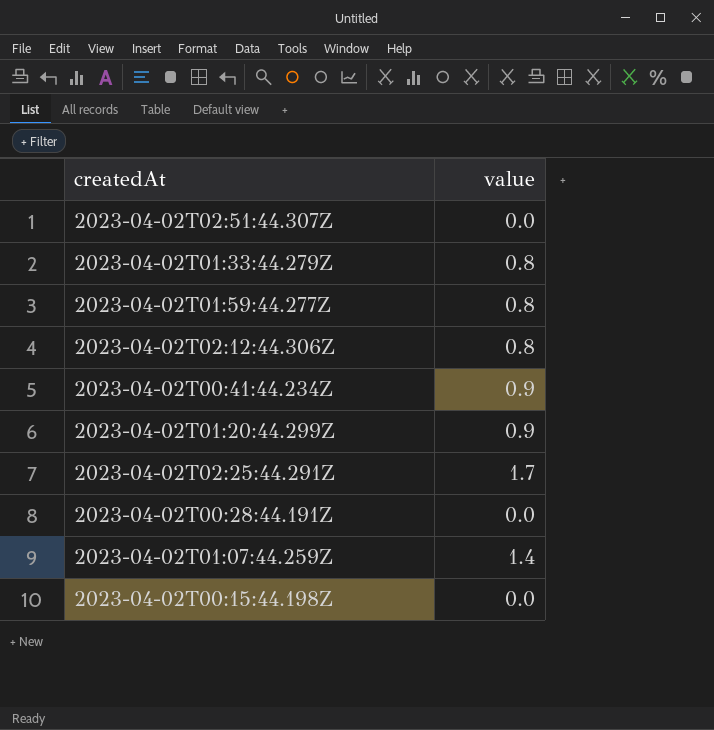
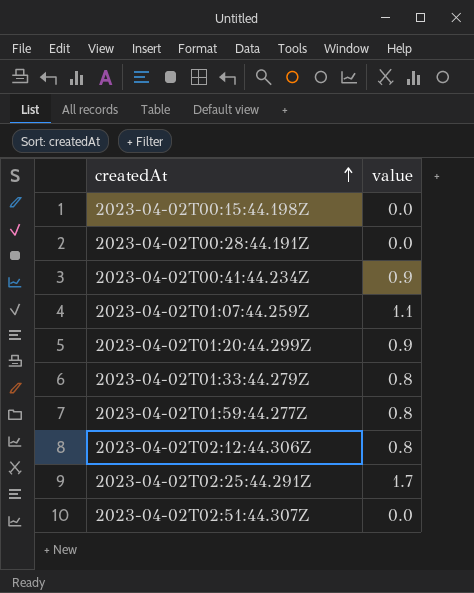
row order: none -> createdAt ascending
2023-04-02T01:07:44.259Z | value: 1.4 -> 1.1

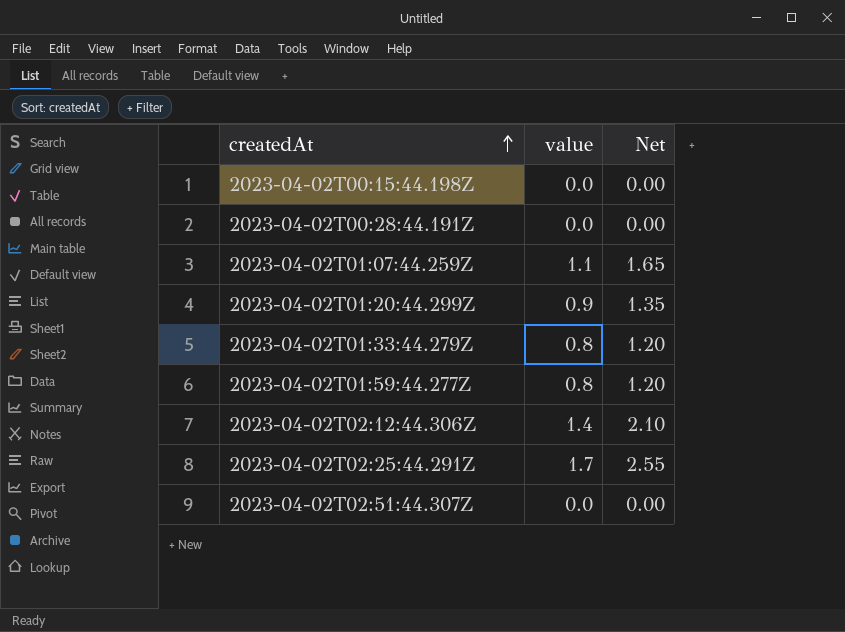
column Net | formula: none -> [value] * 1.5
row 2023-04-02T00:41:44.234Z: 0.9 -> none
2023-04-02T02:12:44.306Z | value: 0.8 -> 1.4

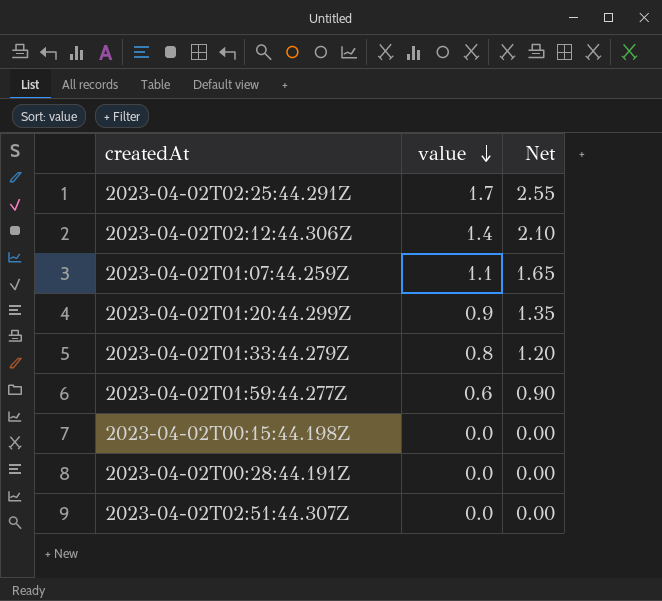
row order: createdAt ascending -> value descending
2023-04-02T01:59:44.277Z | value: 0.8 -> 0.6
2023-04-02T01:59:44.277Z | Net: 1.20 -> 0.90

